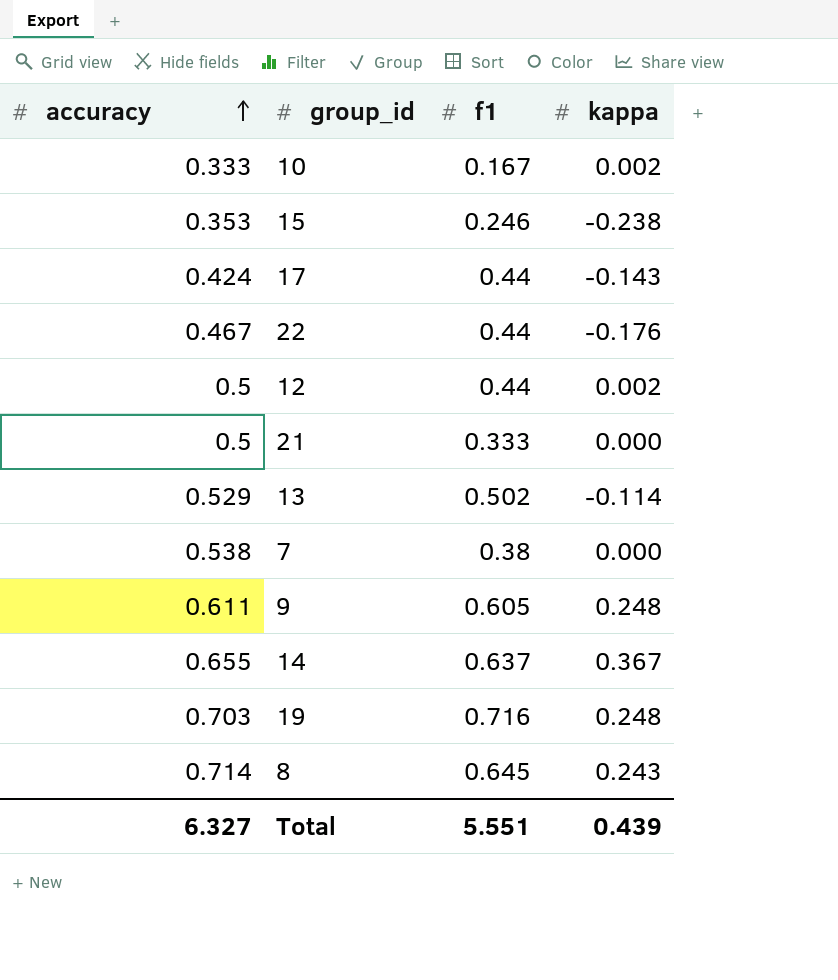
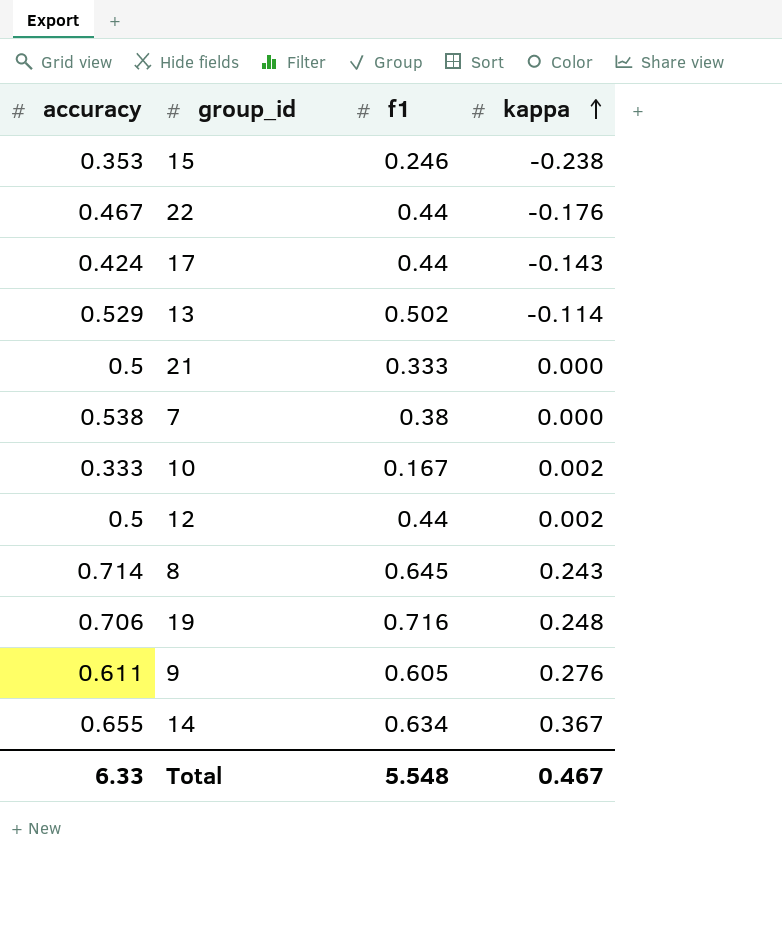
row order: accuracy ascending -> kappa ascending
19 | accuracy: 0.703 -> 0.706
9 | kappa: 0.248 -> 0.276
14 | f1: 0.637 -> 0.634
Total | accuracy: 6.327 -> 6.33
Total | f1: 5.551 -> 5.548
Total | kappa: 0.439 -> 0.467

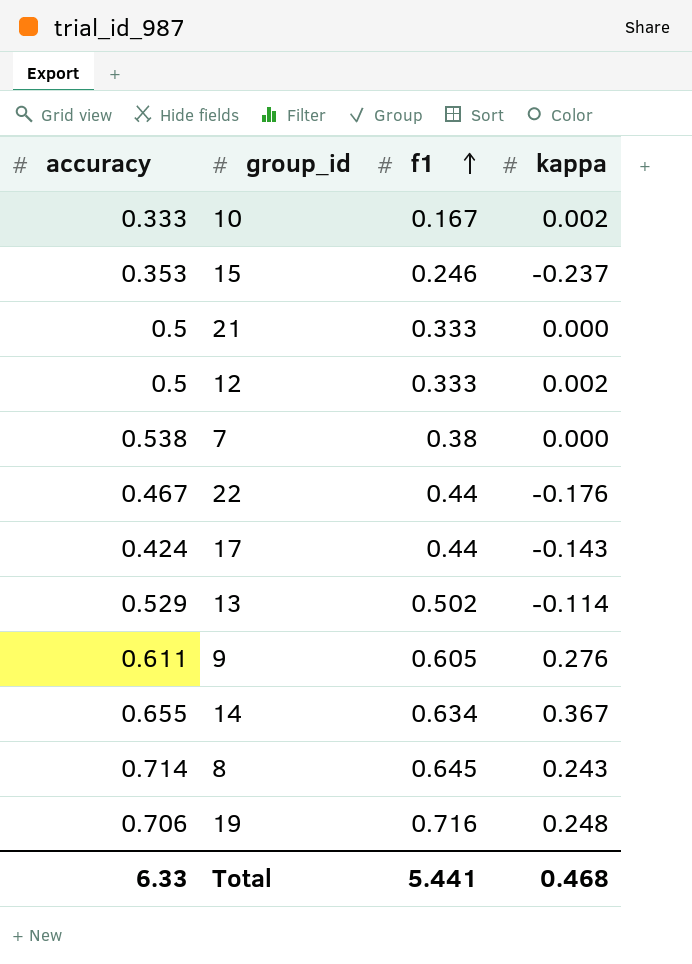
row order: kappa ascending -> f1 ascending
15 | kappa: -0.238 -> -0.237
12 | f1: 0.44 -> 0.333
Total | f1: 5.548 -> 5.441
Total | kappa: 0.467 -> 0.468

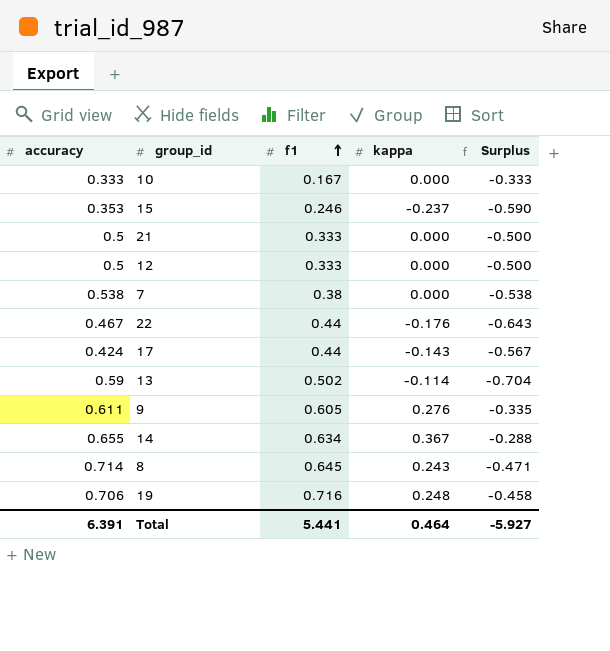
column Surplus | formula: none -> [kappa] - [accuracy]
10 | kappa: 0.002 -> 0.000
12 | kappa: 0.002 -> 0.000
13 | accuracy: 0.529 -> 0.59
Total | accuracy: 6.33 -> 6.391
Total | kappa: 0.468 -> 0.464

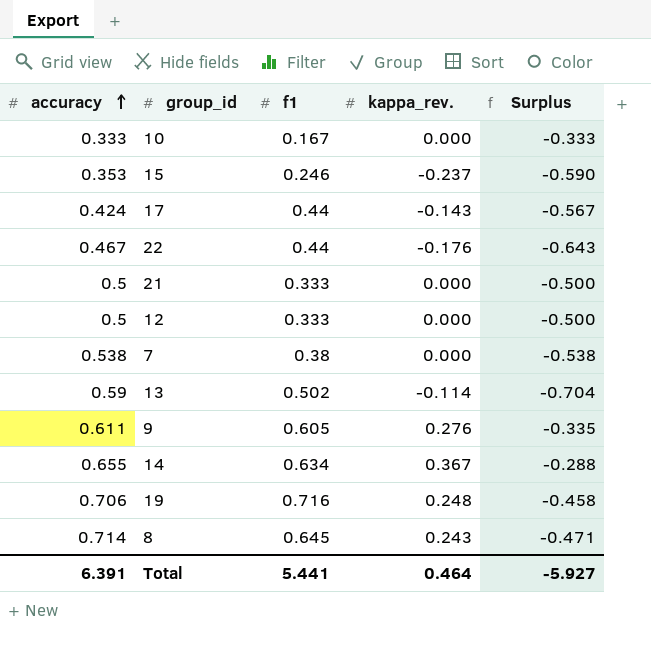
row order: f1 ascending -> accuracy ascending
column name: kappa -> kappa_rev.

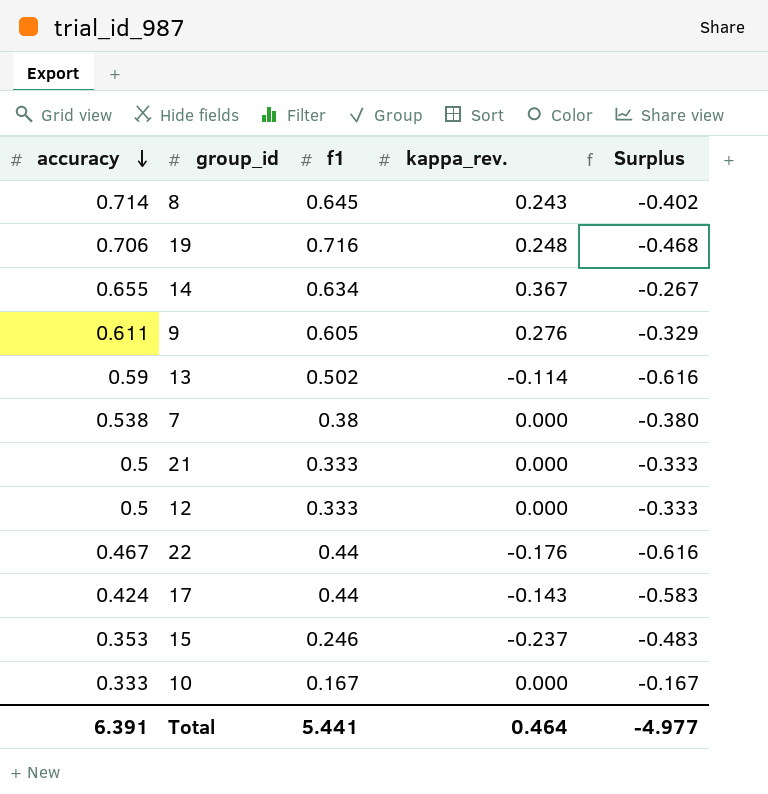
row order: accuracy ascending -> accuracy descending
column Surplus | formula: [kappa_rev.] - [accuracy] -> [kappa_rev.] - [f1]
Total | Surplus: -5.927 -> -4.977

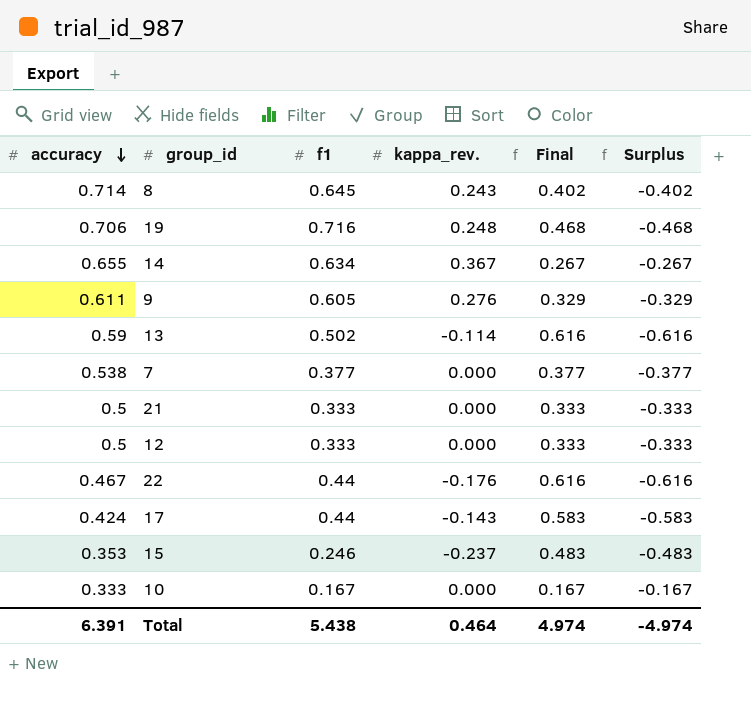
column Final | formula: none -> [f1] - [kappa_rev.]
7 | f1: 0.38 -> 0.377
7 | Surplus: -0.380 -> -0.377
Total | f1: 5.441 -> 5.438
Total | Surplus: -4.977 -> -4.974

